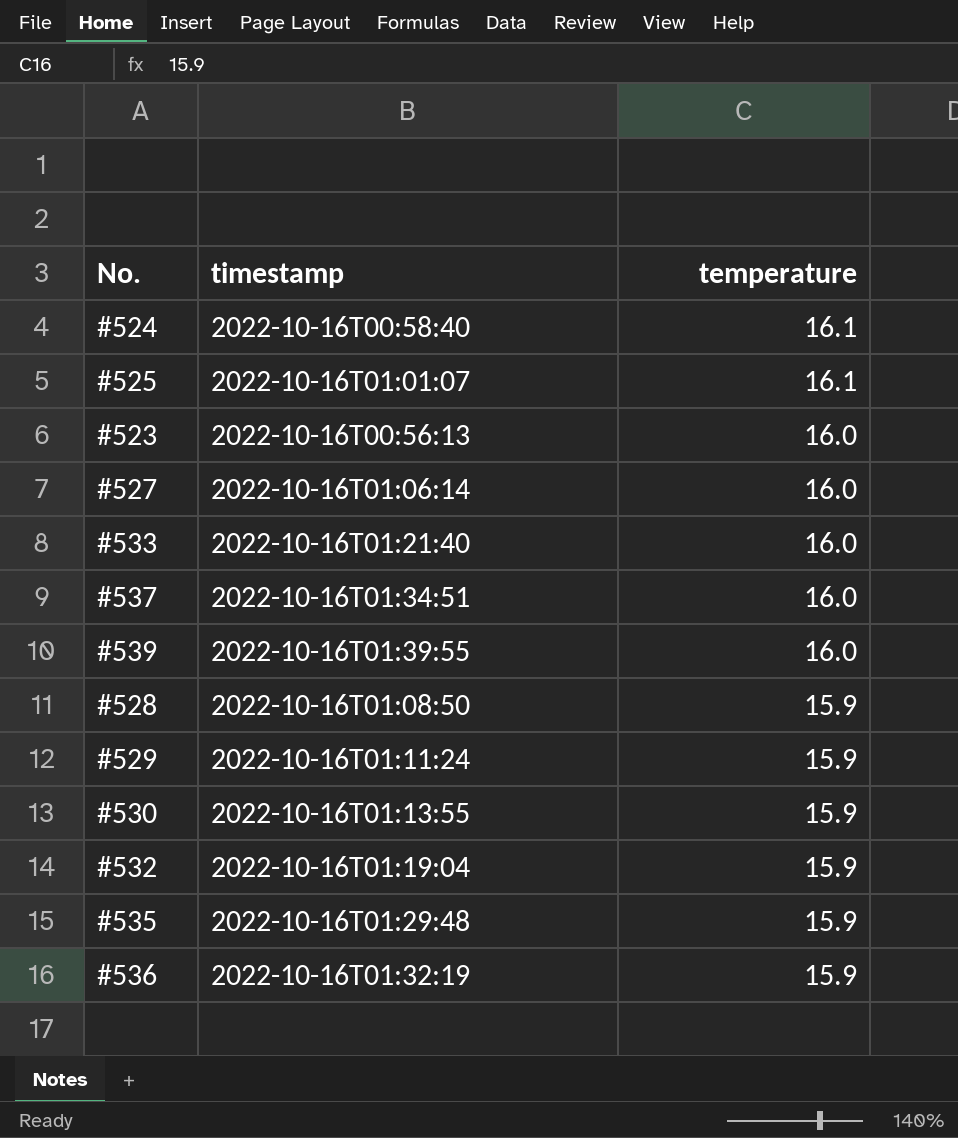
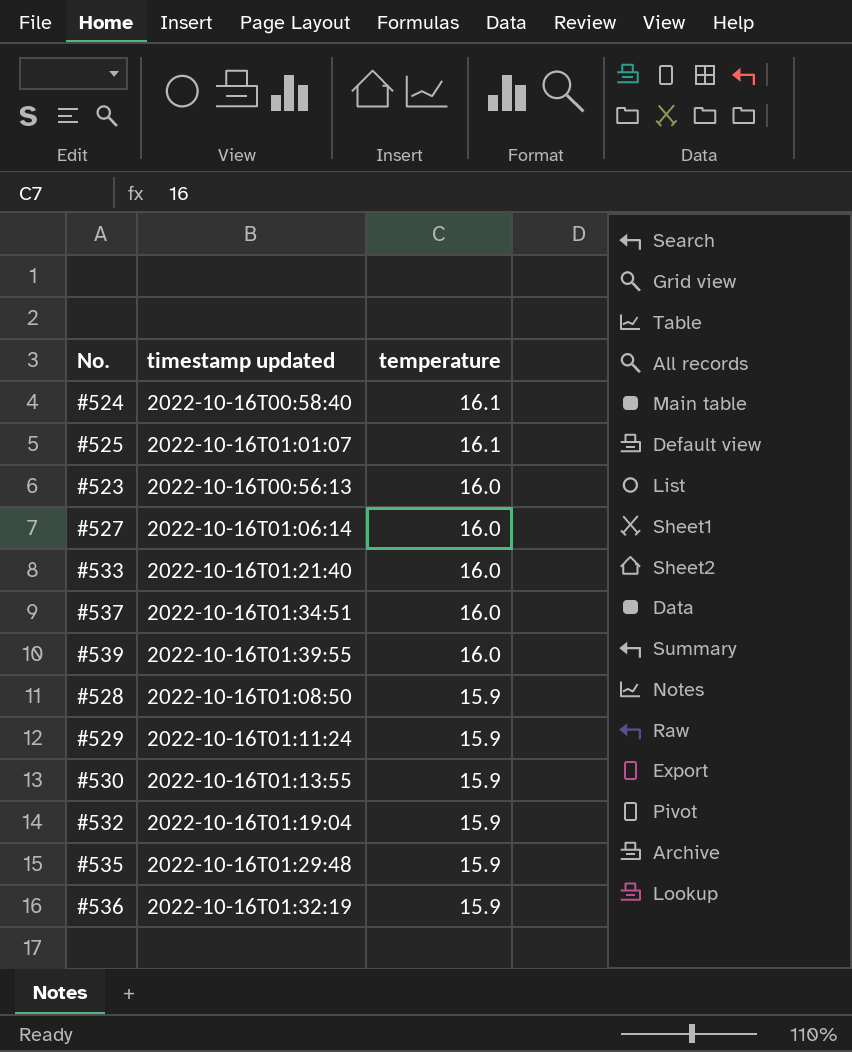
column name: timestamp -> timestamp updated

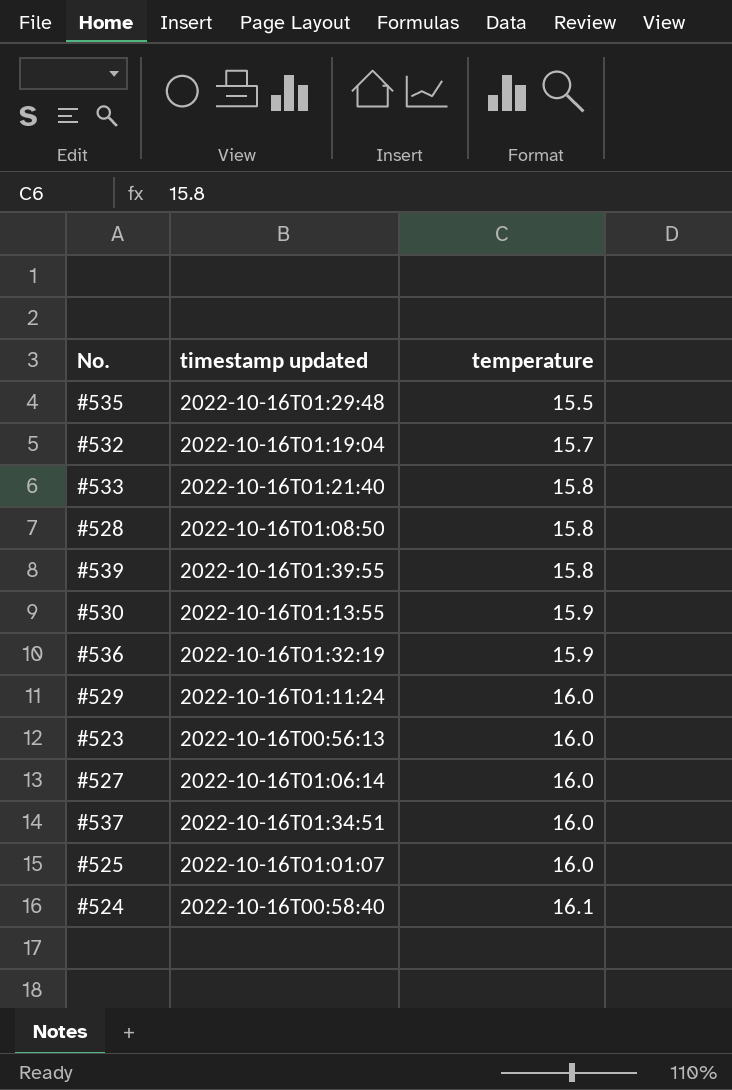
row order: temperature descending -> temperature ascending
#535 | temperature: 15.9 -> 15.5
#532 | temperature: 15.9 -> 15.7
#533 | temperature: 16.0 -> 15.8
#528 | temperature: 15.9 -> 15.8
#539 | temperature: 16.0 -> 15.8
#529 | temperature: 15.9 -> 16.0
#525 | temperature: 16.1 -> 16.0

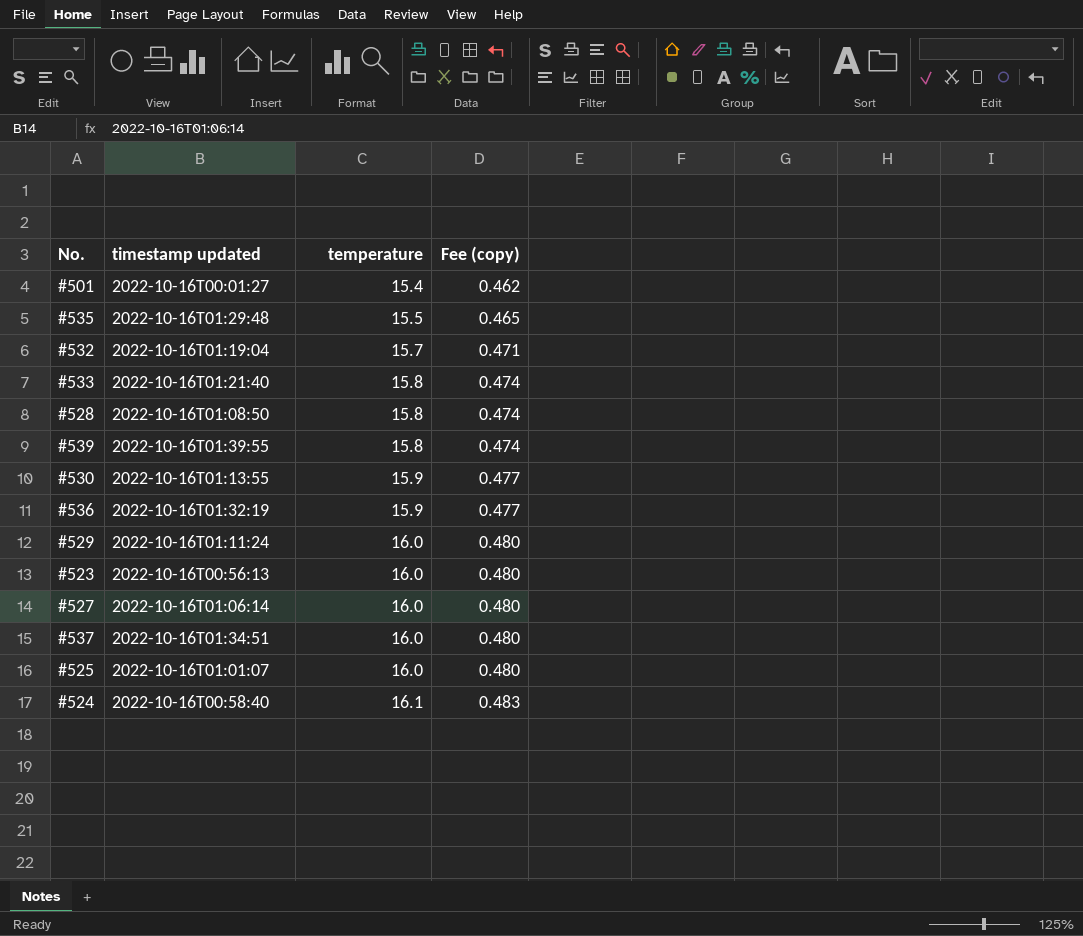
column Fee (copy) | formula: none -> [temperature] * 0.03
row #501: none -> 2022-10-16T00:01:27 | 15.4 | 0.462

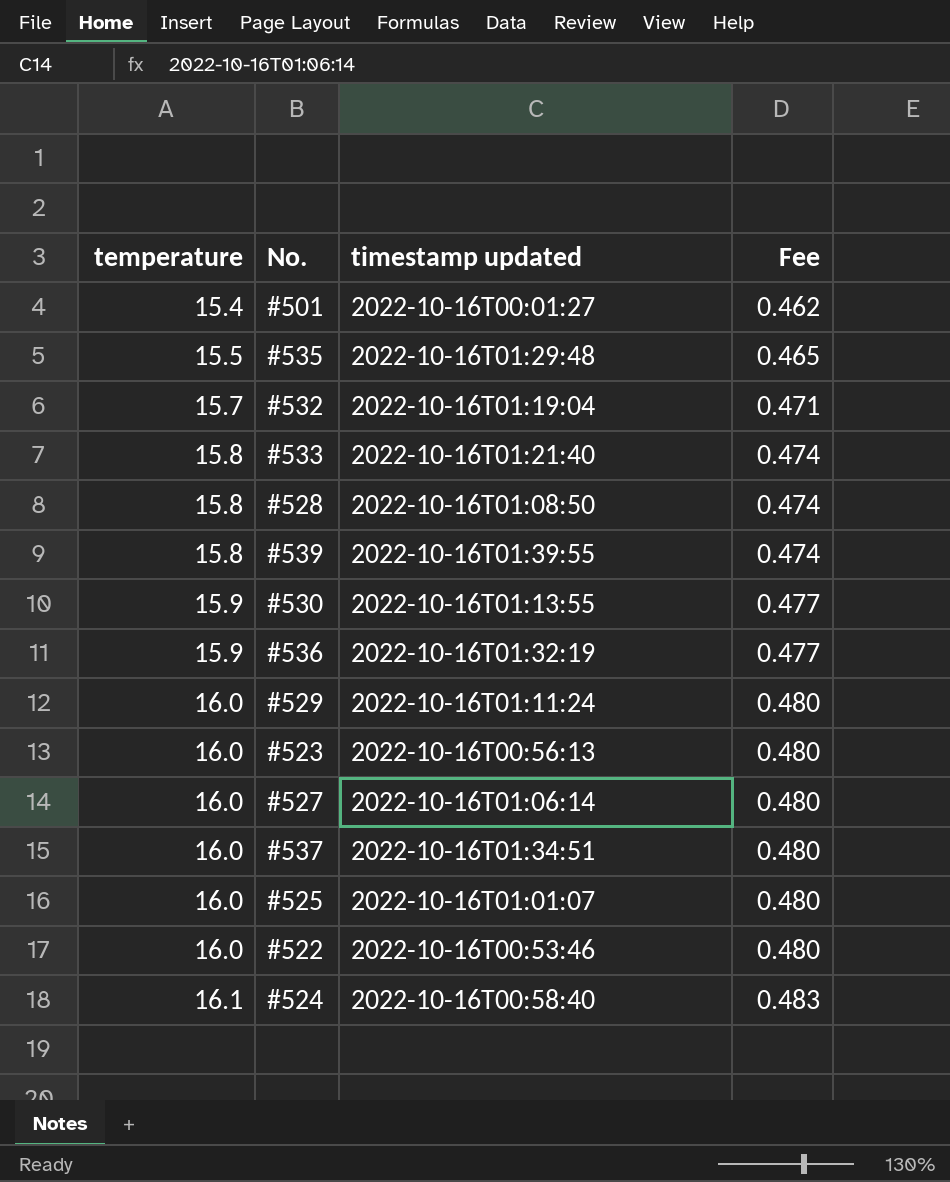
column temperature | position: 3 -> 1
column name: Fee (copy) -> Fee
row #522: none -> 16.0 | 2022-10-16T00:53:46 | 0.480

